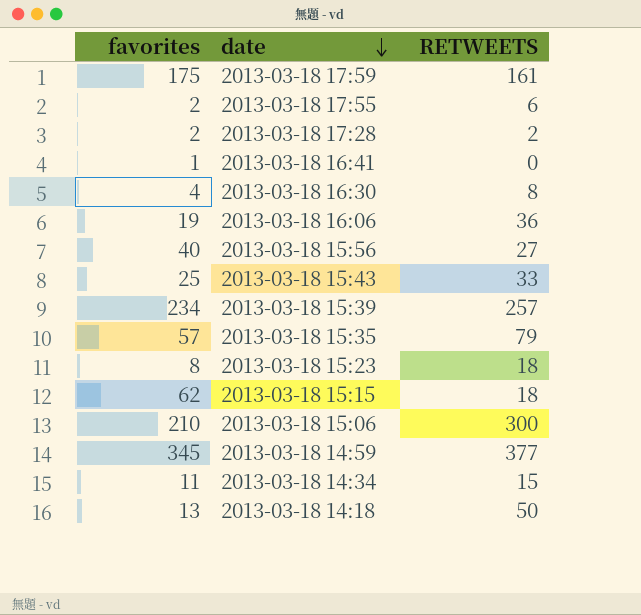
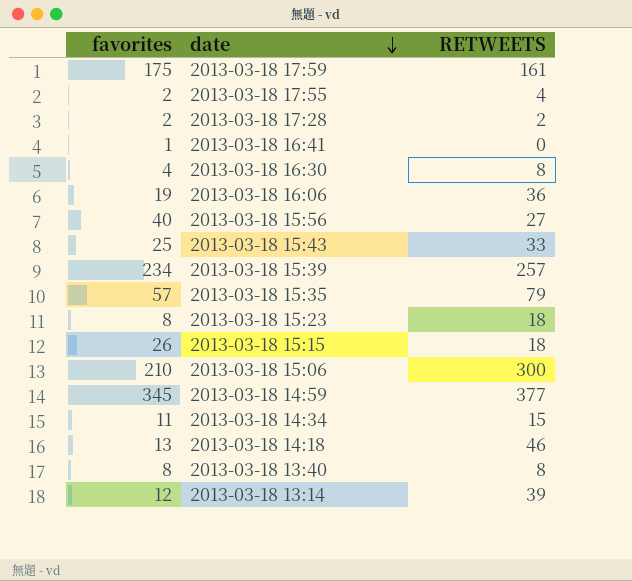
2013-03-18 17:55 | RETWEETS: 6 -> 4
2013-03-18 15:15 | favorites: 62 -> 26
2013-03-18 14:18 | RETWEETS: 50 -> 46
row 2013-03-18 13:40: none -> 8 | 8
row 2013-03-18 13:14: none -> 12 | 39

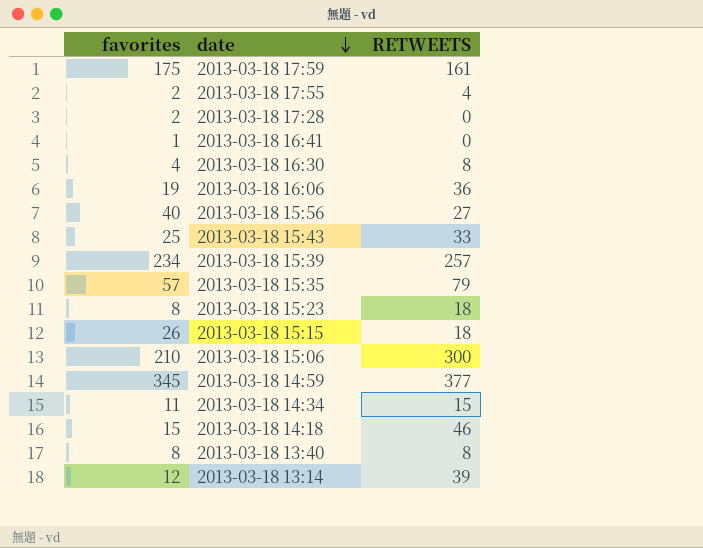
2013-03-18 17:28 | RETWEETS: 2 -> 0
2013-03-18 14:18 | favorites: 13 -> 15

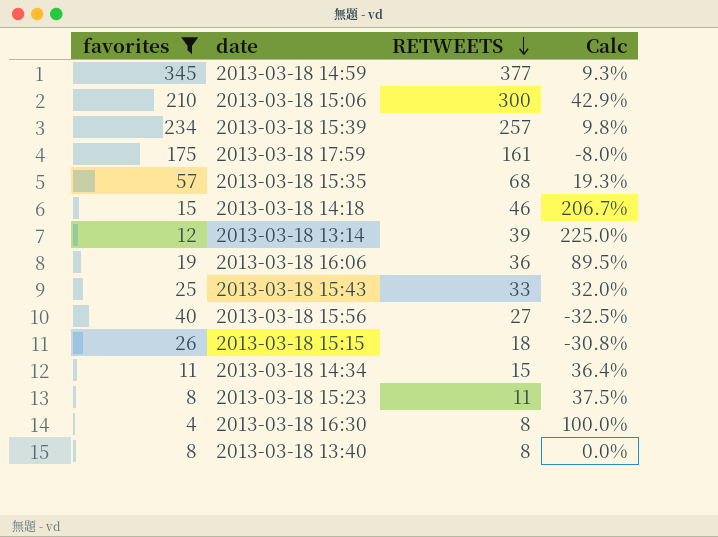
filter: none -> favorites >= 4
row order: date descending -> RETWEETS descending
column Calc | formula: none -> ([RETWEETS] - [favorites]) / [favorites]
2013-03-18 15:35 | RETWEETS: 79 -> 68
2013-03-18 15:23 | RETWEETS: 18 -> 11

